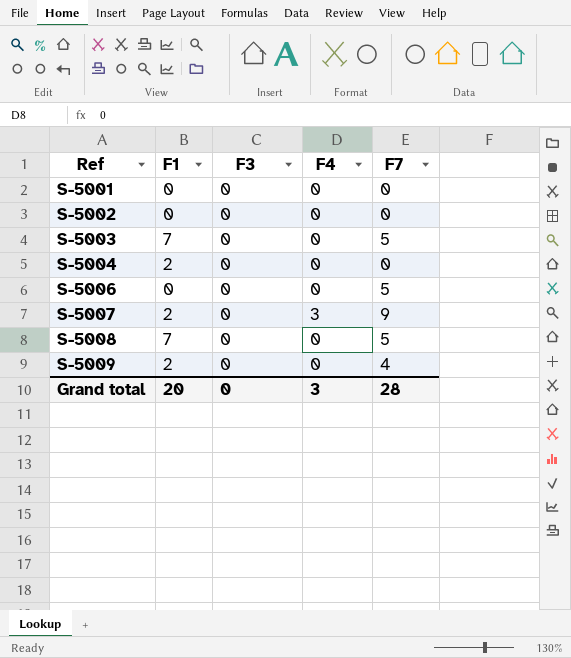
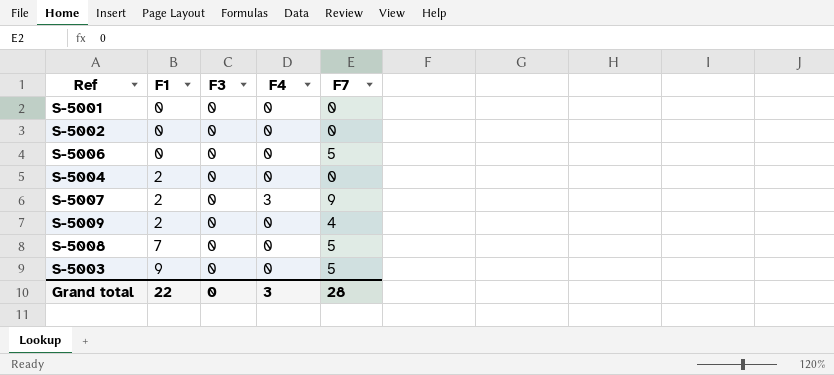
row order: Ref ascending -> F1 ascending
S-5003 | F1: 7 -> 9
Grand total | F1: 20 -> 22

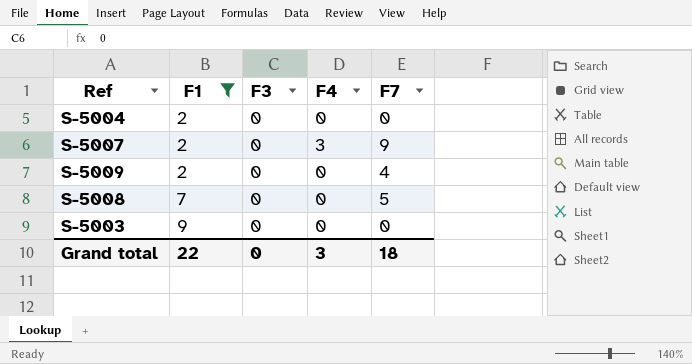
filter: none -> F1 != 0
S-5003 | F7: 5 -> 0
Grand total | F7: 28 -> 18

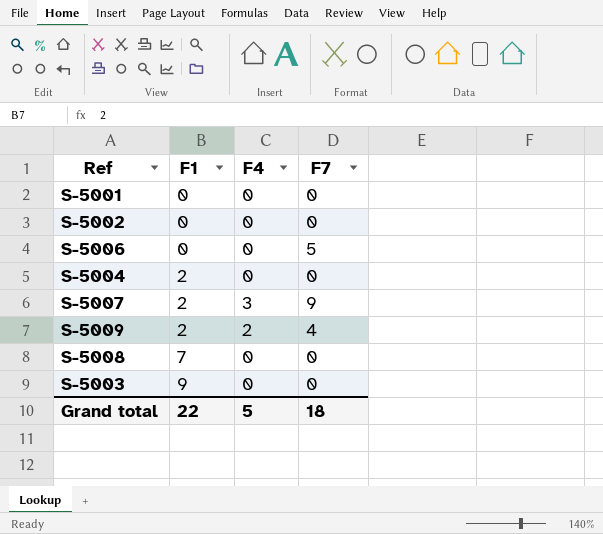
filter: F1 != 0 -> none
column F3 | position: 3 -> none
S-5009 | F4: 0 -> 2
S-5008 | F7: 5 -> 0
Grand total | F4: 3 -> 5

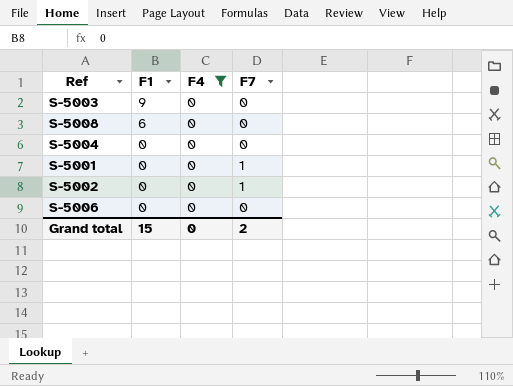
filter: none -> F4 = 0
row order: F1 ascending -> F1 descending
S-5008 | F1: 7 -> 6
S-5004 | F1: 2 -> 0
S-5001 | F7: 0 -> 1
S-5002 | F7: 0 -> 1
S-5006 | F7: 5 -> 0
Grand total | F1: 22 -> 15
Grand total | F4: 5 -> 0
Grand total | F7: 18 -> 2

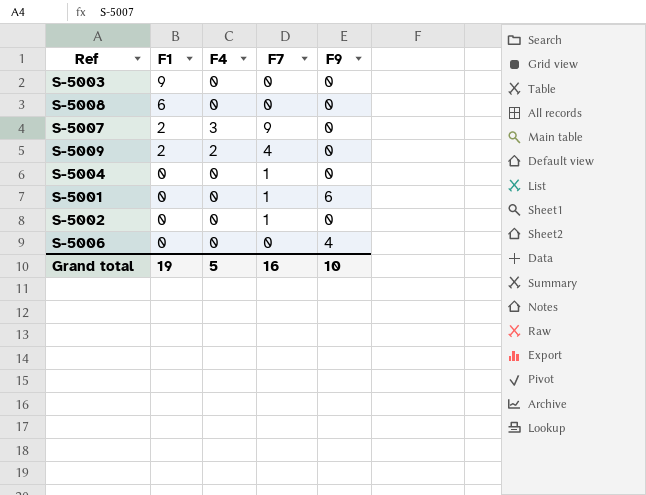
filter: F4 = 0 -> none
column F9 | position: none -> 5
S-5004 | F7: 0 -> 1
Grand total | F1: 15 -> 19
Grand total | F4: 0 -> 5
Grand total | F7: 2 -> 16

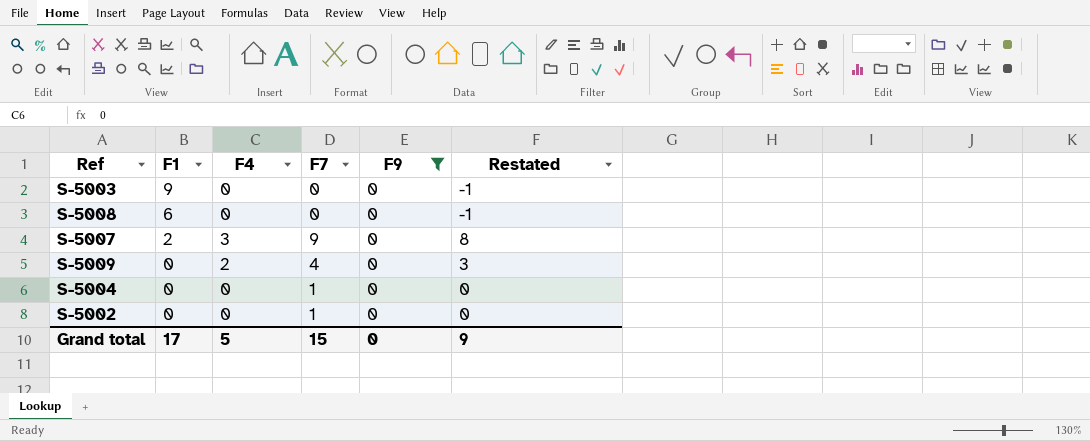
filter: none -> F9 = 0
column Restated | formula: none -> [F7] - 1
S-5009 | F1: 2 -> 0
Grand total | F1: 19 -> 17
Grand total | F7: 16 -> 15
Grand total | F9: 10 -> 0

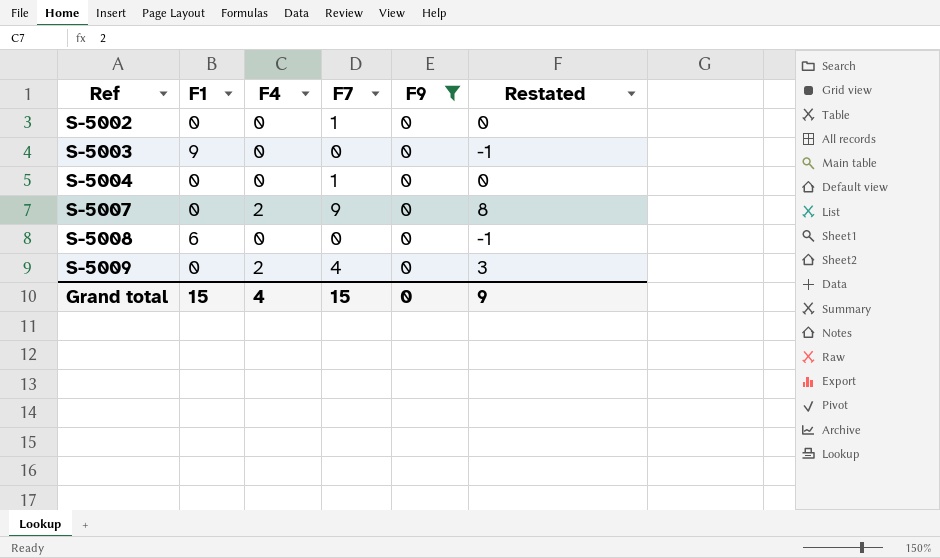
row order: F1 descending -> Ref ascending
S-5007 | F1: 2 -> 0
S-5007 | F4: 3 -> 2
Grand total | F1: 17 -> 15
Grand total | F4: 5 -> 4

